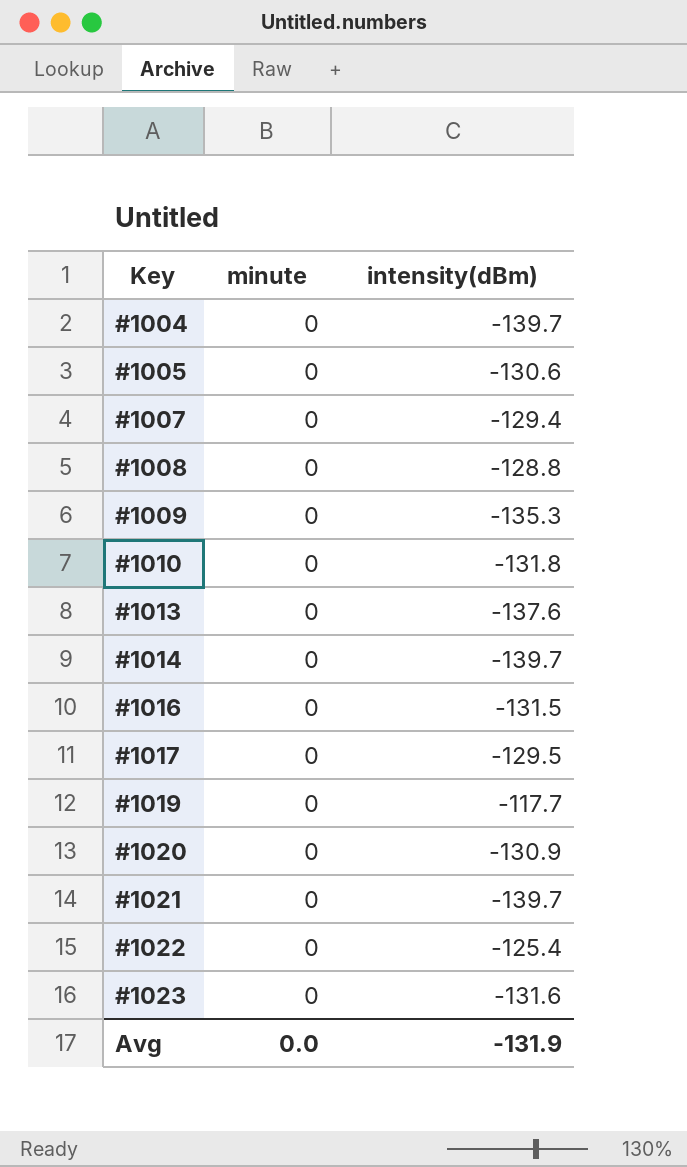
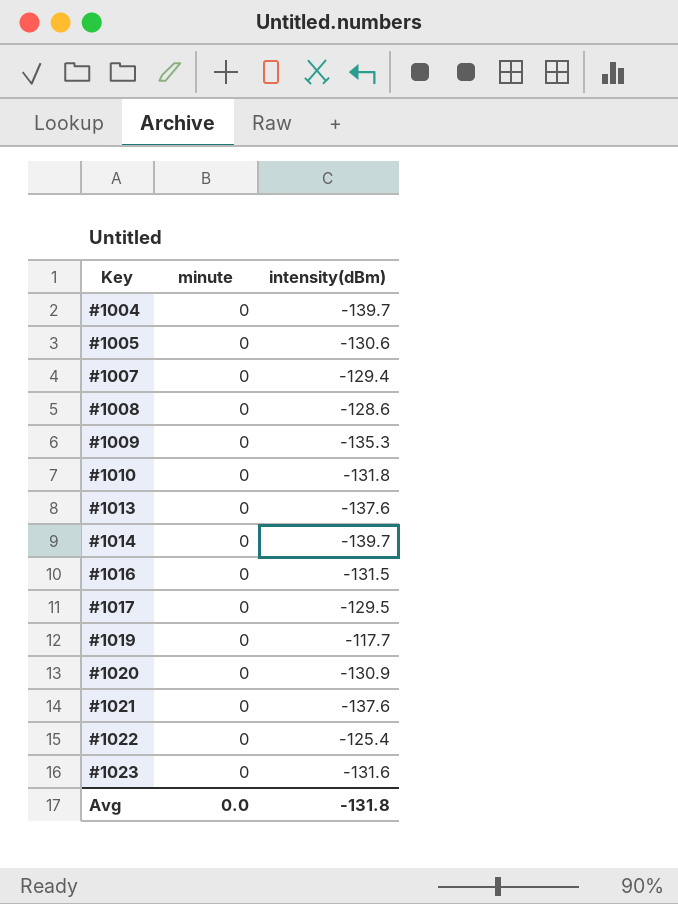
#1008 | intensity(dBm): -128.8 -> -128.6
#1021 | intensity(dBm): -139.7 -> -137.6
Avg | intensity(dBm): -131.9 -> -131.8

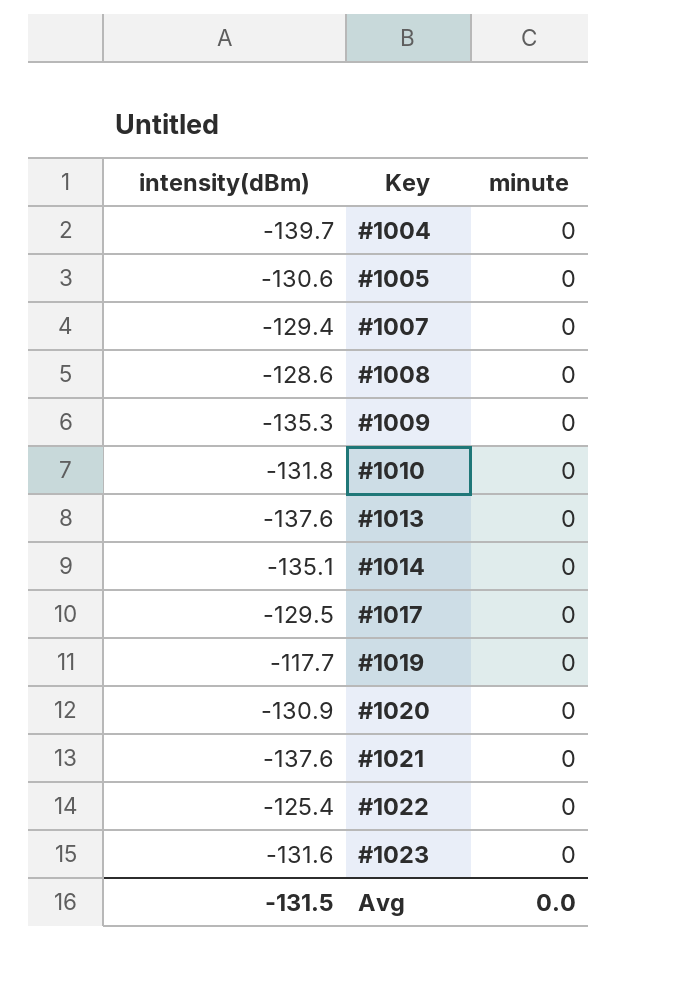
column intensity(dBm) | position: 3 -> 1
row #1016: 0 | -131.5 -> none
#1014 | intensity(dBm): -139.7 -> -135.1
Avg | intensity(dBm): -131.8 -> -131.5

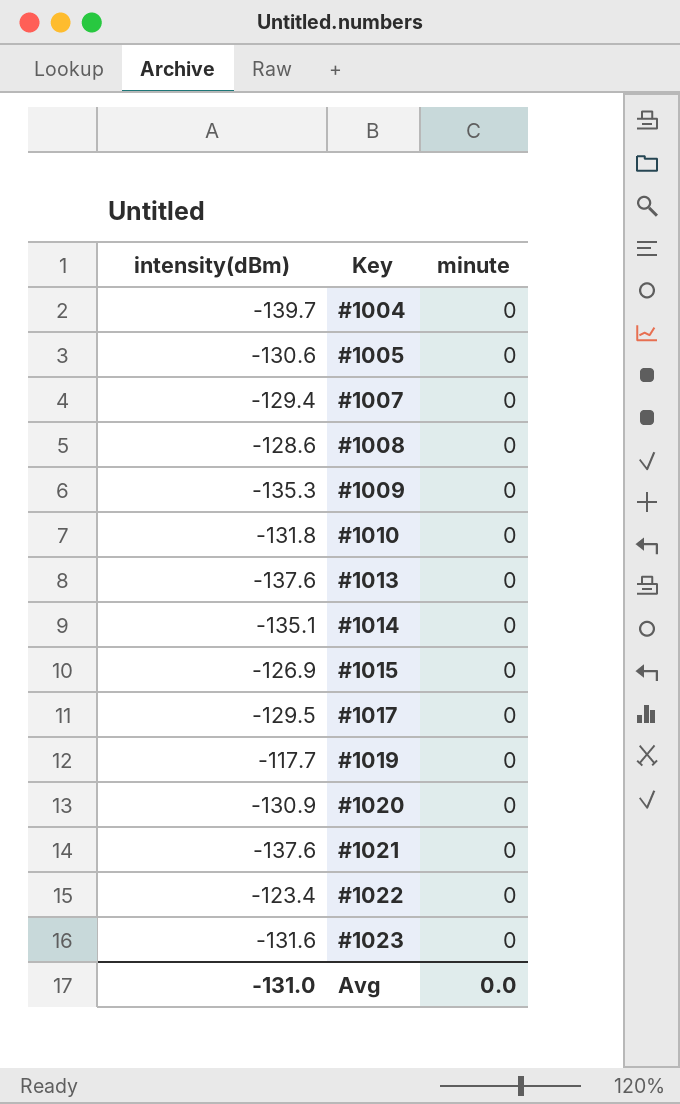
row #1015: none -> -126.9 | 0
#1022 | intensity(dBm): -125.4 -> -123.4
Avg | intensity(dBm): -131.5 -> -131.0

